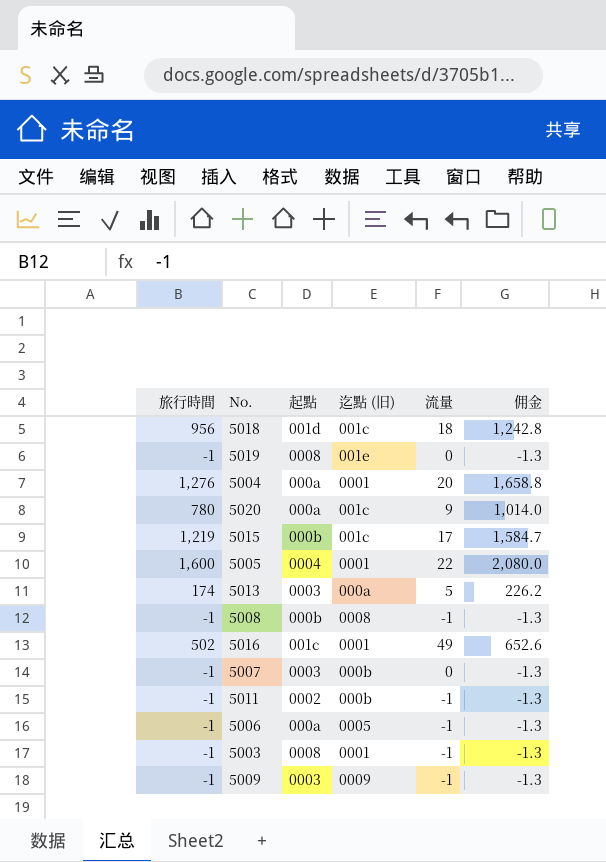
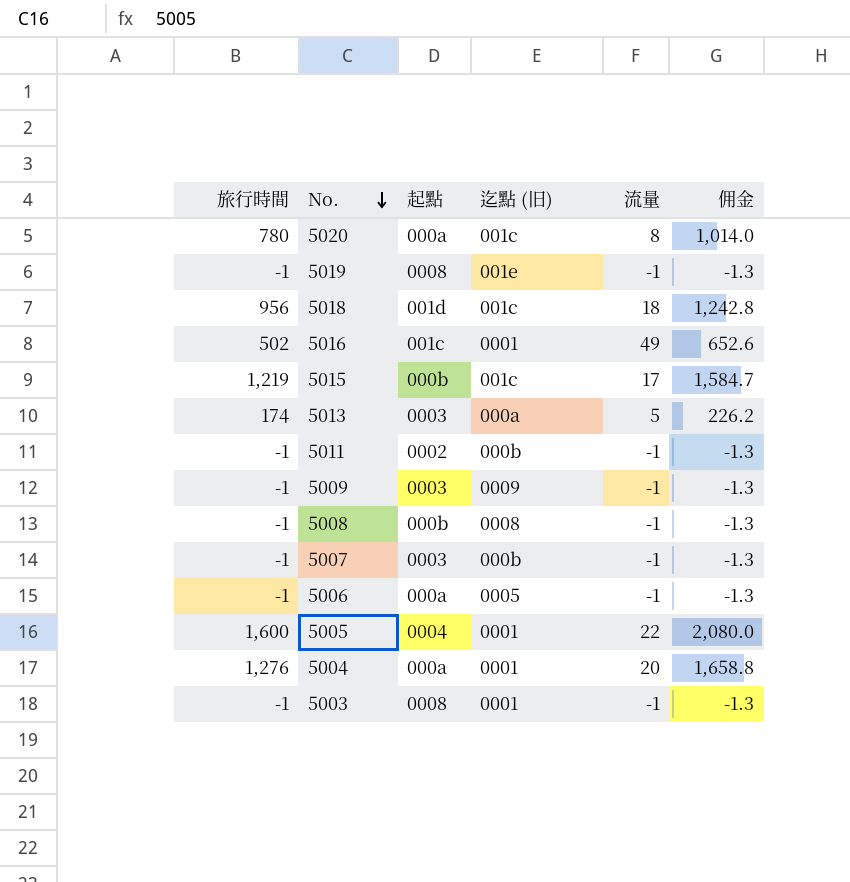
row order: none -> No. descending
5020 | 流量: 9 -> 8
5019 | 流量: 0 -> -1
5007 | 流量: 0 -> -1

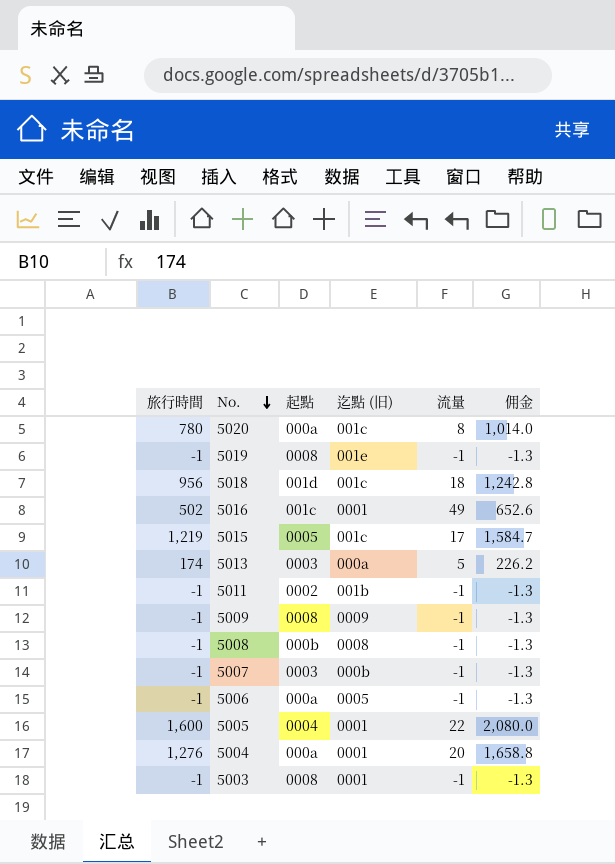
5015 | 起點: 000b -> 0005
5011 | 迄點 (旧): 000b -> 001b
5009 | 起點: 0003 -> 0008

